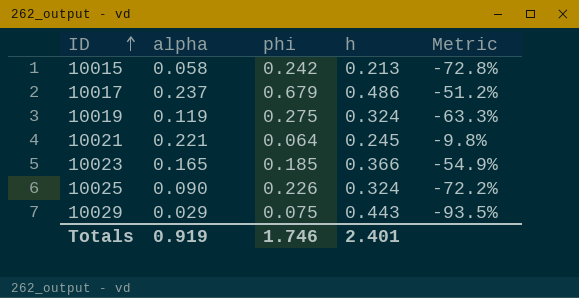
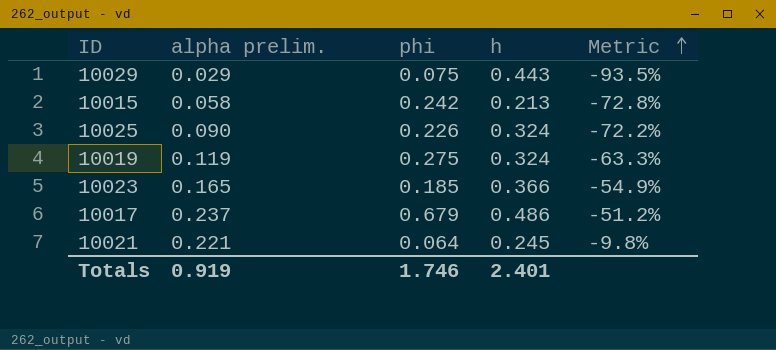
row order: ID ascending -> Metric ascending
column name: alpha -> alpha prelim.

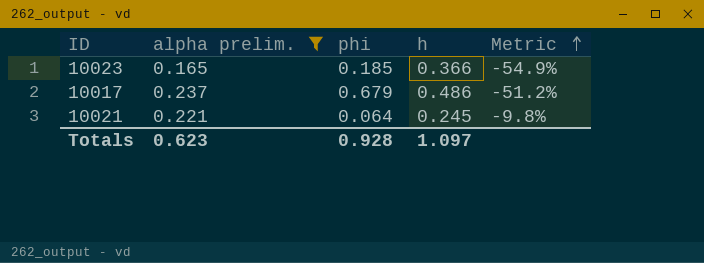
filter: none -> alpha prelim. >= 0.165
Totals | alpha prelim.: 0.919 -> 0.623
Totals | phi: 1.746 -> 0.928
Totals | h: 2.401 -> 1.097

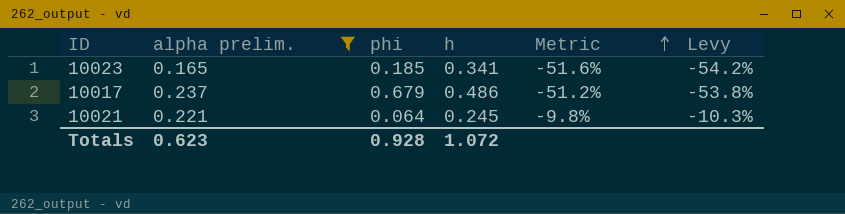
column Levy | formula: none -> [Metric] * 1.05
10023 | h: 0.366 -> 0.341
10023 | Metric: -54.9% -> -51.6%
Totals | h: 1.097 -> 1.072

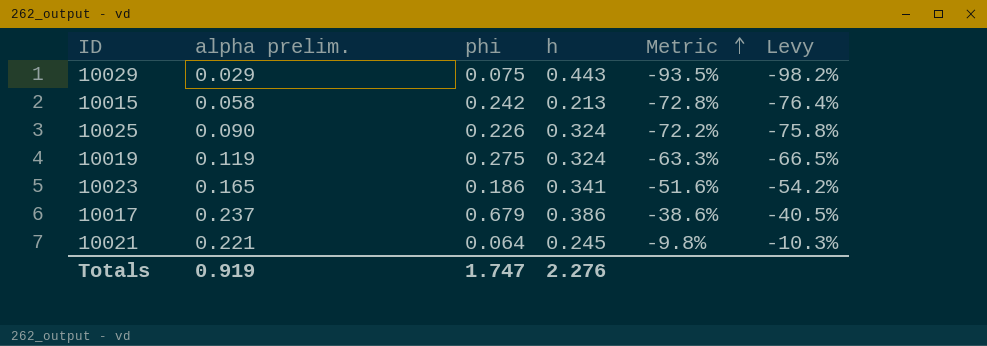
filter: alpha prelim. >= 0.165 -> none
10023 | phi: 0.185 -> 0.186
10017 | h: 0.486 -> 0.386
10017 | Metric: -51.2% -> -38.6%
10017 | Levy: -53.8% -> -40.5%
Totals | alpha prelim.: 0.623 -> 0.919
Totals | phi: 0.928 -> 1.747
Totals | h: 1.072 -> 2.276

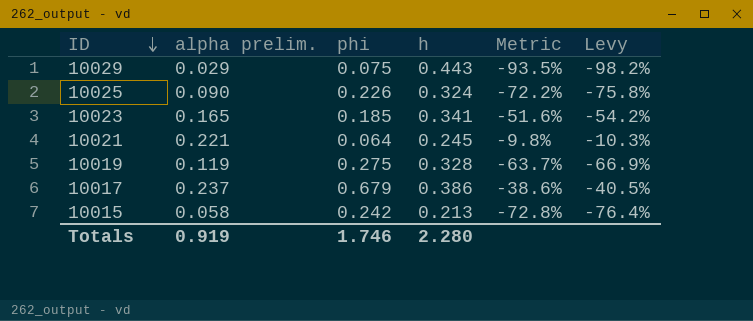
row order: Metric ascending -> ID descending
10023 | phi: 0.186 -> 0.185
10019 | h: 0.324 -> 0.328
10019 | Metric: -63.3% -> -63.7%
10019 | Levy: -66.5% -> -66.9%
Totals | phi: 1.747 -> 1.746
Totals | h: 2.276 -> 2.280

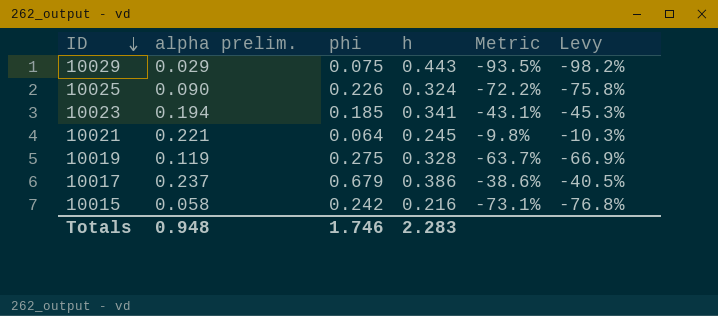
10023 | alpha prelim.: 0.165 -> 0.194
10023 | Metric: -51.6% -> -43.1%
10023 | Levy: -54.2% -> -45.3%
10015 | h: 0.213 -> 0.216
10015 | Metric: -72.8% -> -73.1%
10015 | Levy: -76.4% -> -76.8%
Totals | alpha prelim.: 0.919 -> 0.948
Totals | h: 2.280 -> 2.283

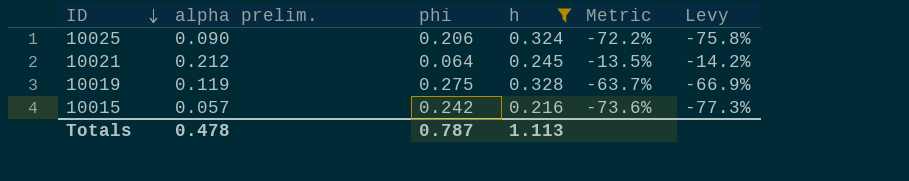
filter: none -> h <= 0.328
10025 | phi: 0.226 -> 0.206
10021 | alpha prelim.: 0.221 -> 0.212
10021 | Metric: -9.8% -> -13.5%
10021 | Levy: -10.3% -> -14.2%
10015 | alpha prelim.: 0.058 -> 0.057
10015 | Metric: -73.1% -> -73.6%
10015 | Levy: -76.8% -> -77.3%
Totals | alpha prelim.: 0.948 -> 0.478
Totals | phi: 1.746 -> 0.787
Totals | h: 2.283 -> 1.113

